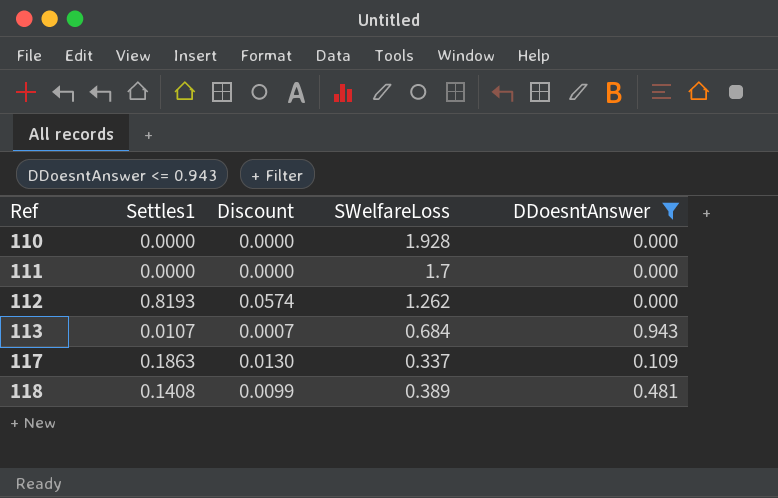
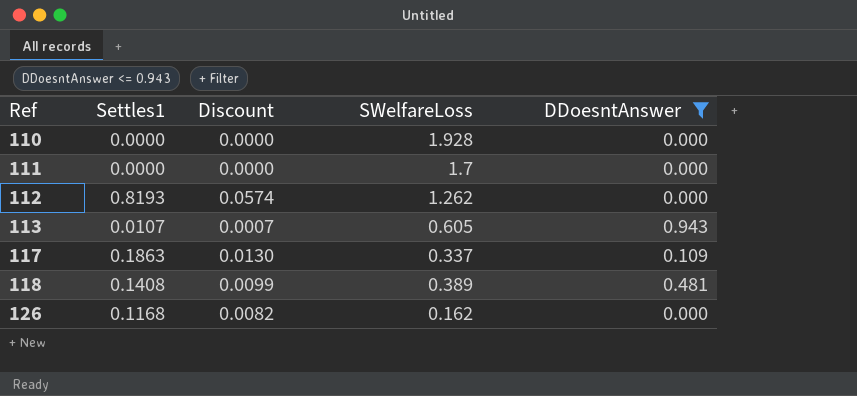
113 | SWelfareLoss: 0.684 -> 0.605
row 126: none -> 0.1168 | 0.0082 | 0.162 | 0.000

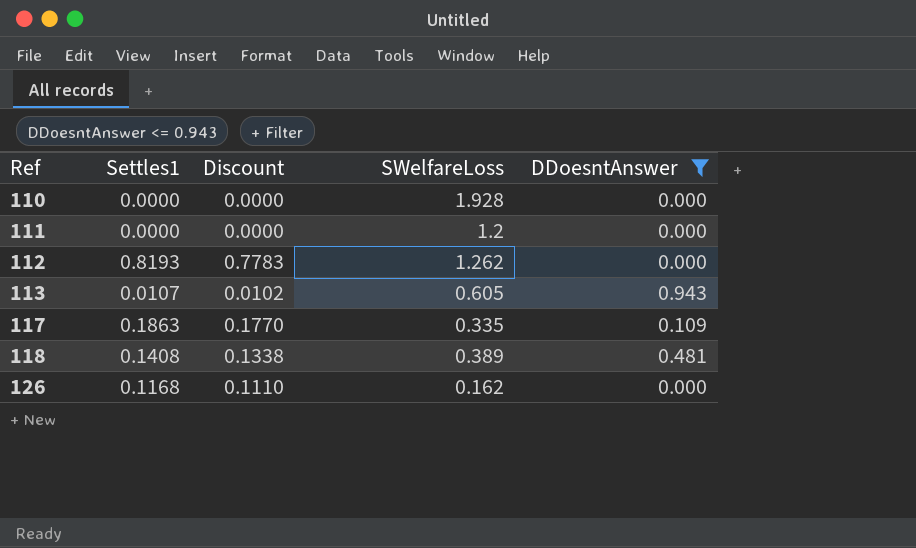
column Discount | formula: [Settles1] * 0.07 -> [Settles1] * 0.95
111 | SWelfareLoss: 1.7 -> 1.2
117 | SWelfareLoss: 0.337 -> 0.335

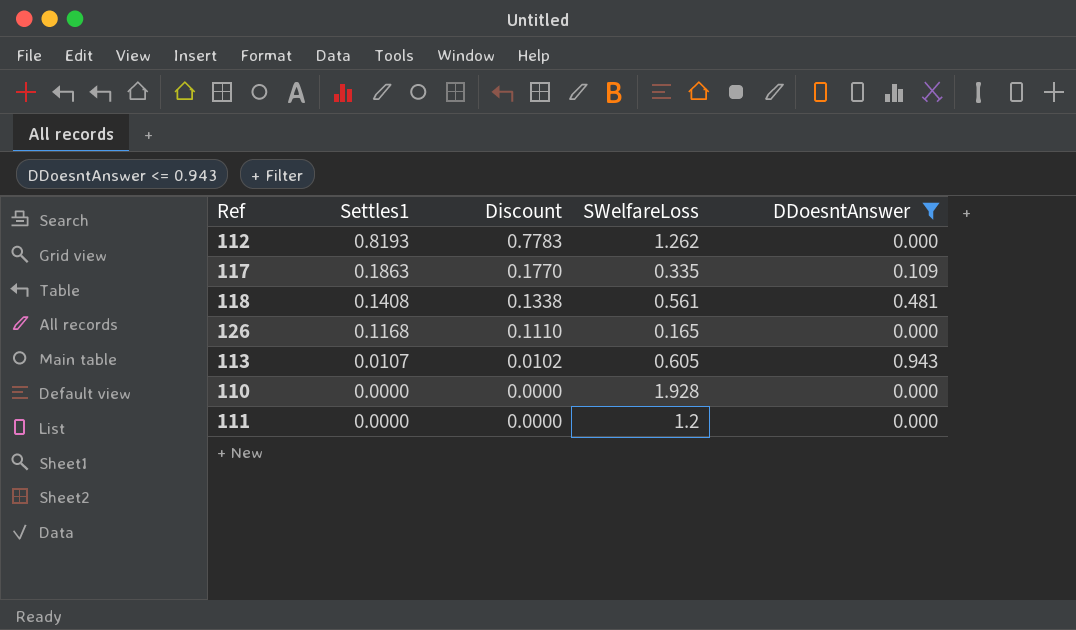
row order: Ref ascending -> Settles1 descending
118 | SWelfareLoss: 0.389 -> 0.561
126 | SWelfareLoss: 0.162 -> 0.165

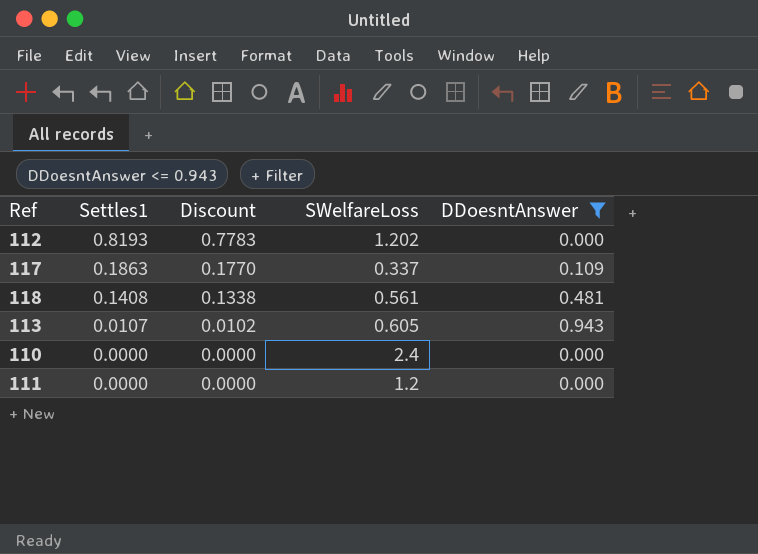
row 126: 0.1168 | 0.1110 | 0.165 | 0.000 -> none
112 | SWelfareLoss: 1.262 -> 1.202
117 | SWelfareLoss: 0.335 -> 0.337
110 | SWelfareLoss: 1.928 -> 2.4

